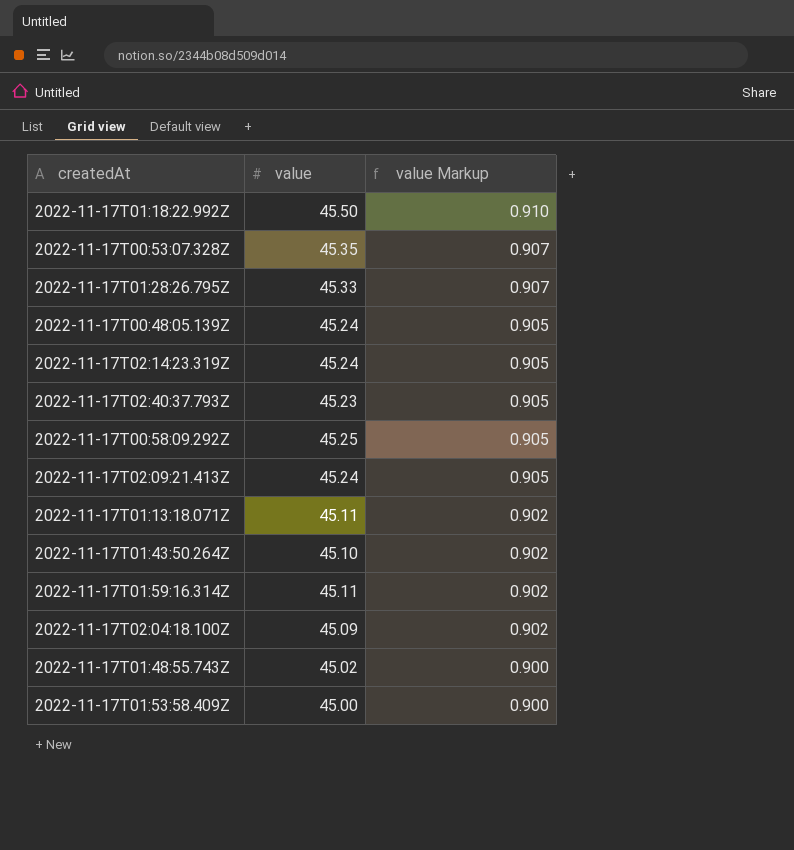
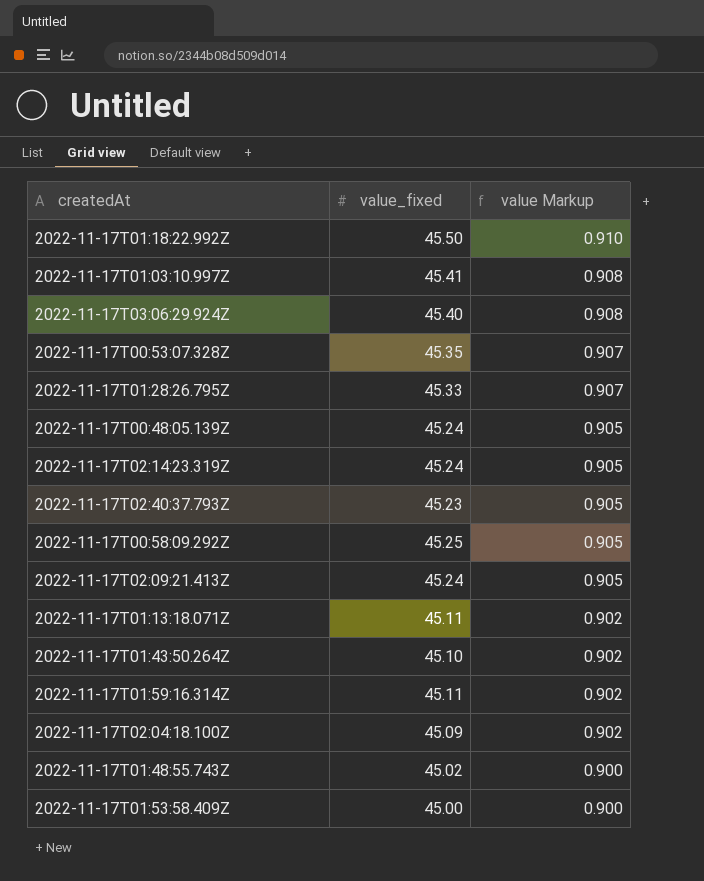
column name: value -> value_fixed
row 2022-11-17T01:03:10.997Z: none -> 45.41 | 0.908
row 2022-11-17T03:06:29.924Z: none -> 45.40 | 0.908

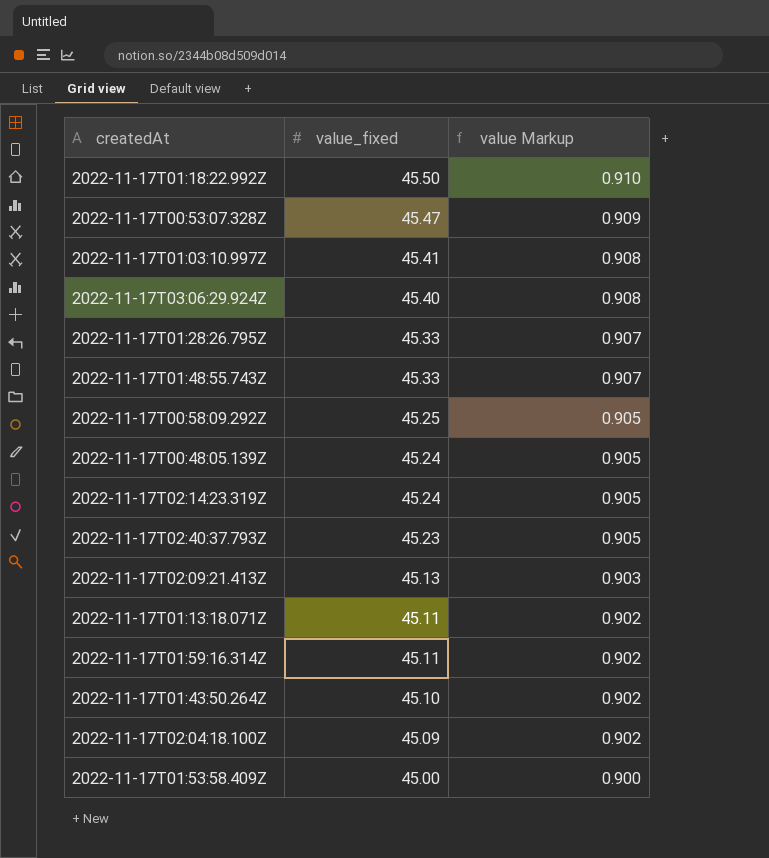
row order: value Markup descending -> value_fixed descending
2022-11-17T00:53:07.328Z | value_fixed: 45.35 -> 45.47
2022-11-17T00:53:07.328Z | value Markup: 0.907 -> 0.909
2022-11-17T01:48:55.743Z | value_fixed: 45.02 -> 45.33
2022-11-17T01:48:55.743Z | value Markup: 0.900 -> 0.907
2022-11-17T02:09:21.413Z | value_fixed: 45.24 -> 45.13
2022-11-17T02:09:21.413Z | value Markup: 0.905 -> 0.903

